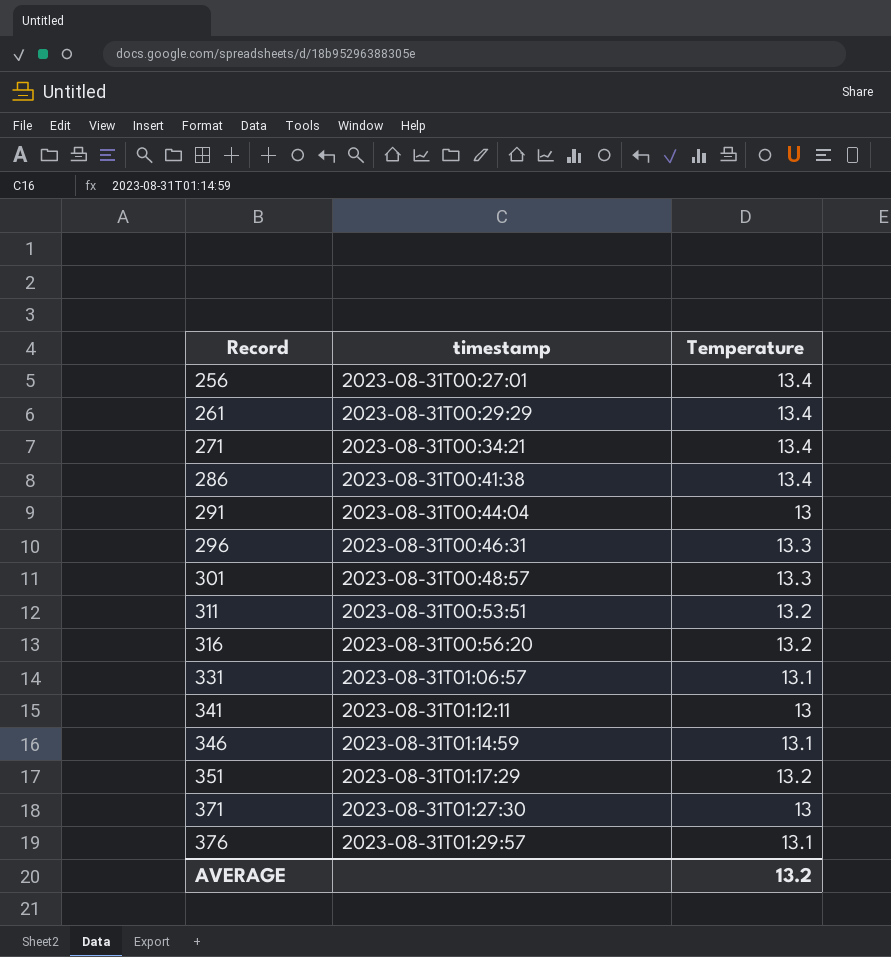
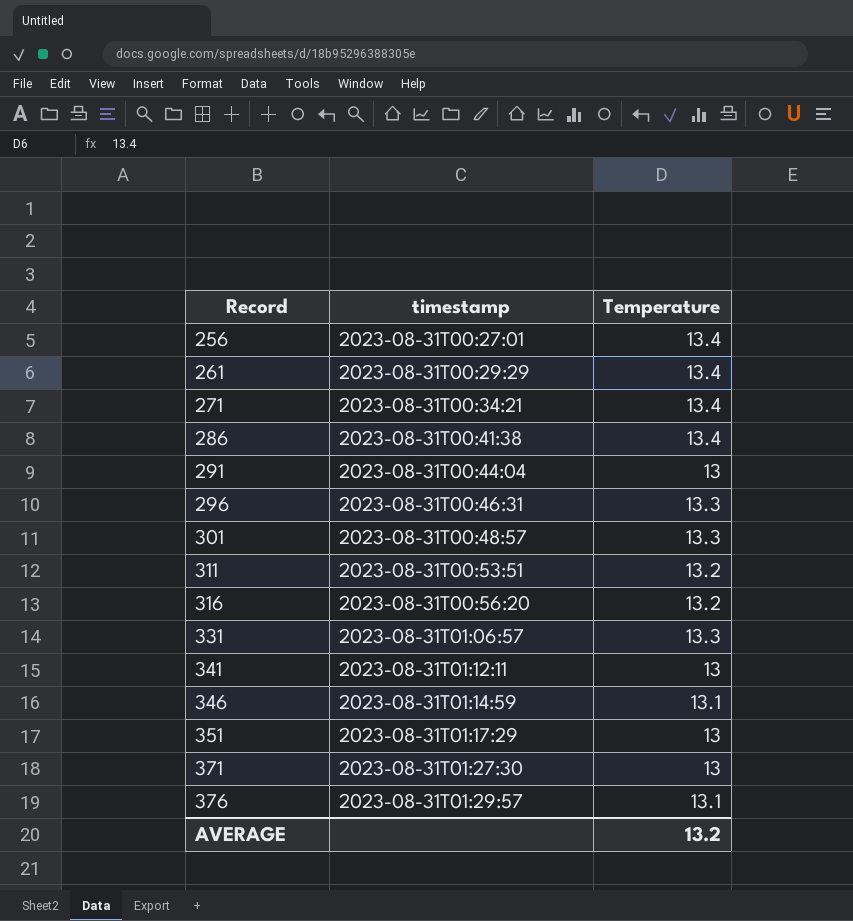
331 | Temperature: 13.1 -> 13.3
351 | Temperature: 13.2 -> 13

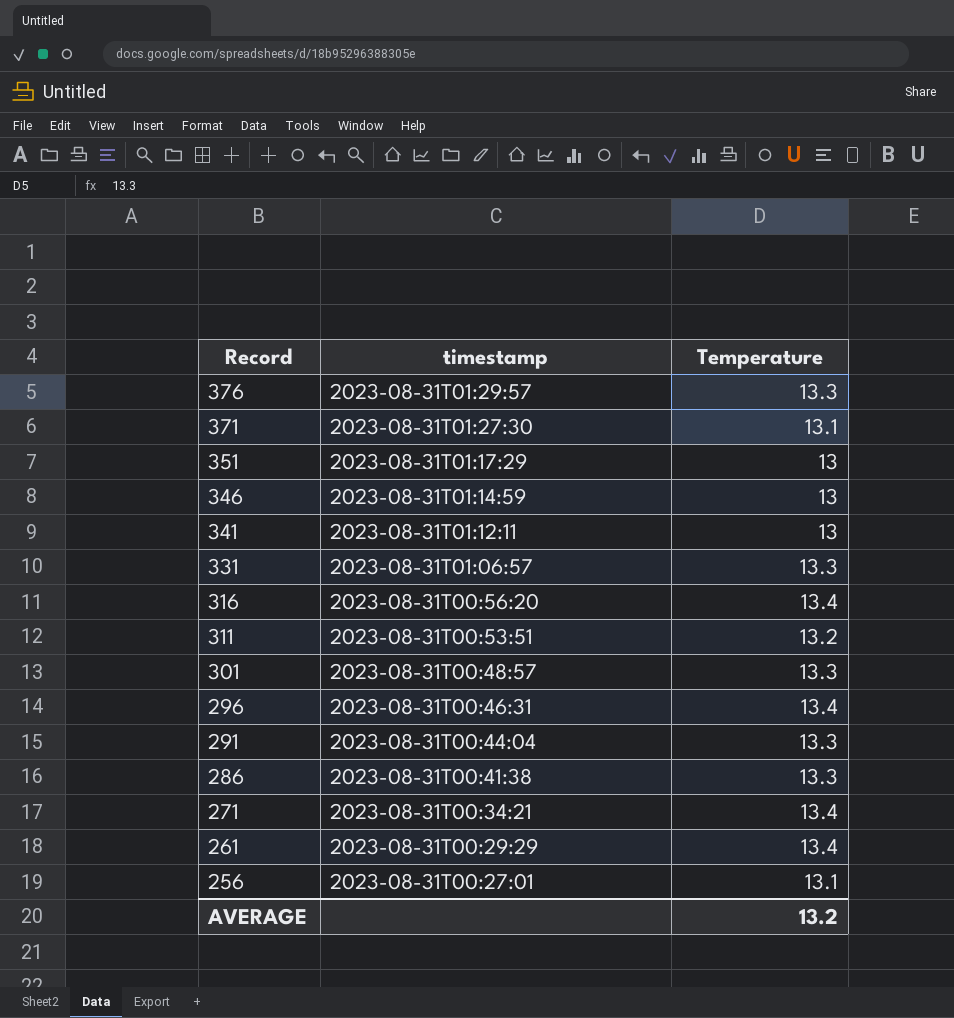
row order: Record ascending -> Record descending
376 | Temperature: 13.1 -> 13.3
371 | Temperature: 13 -> 13.1
346 | Temperature: 13.1 -> 13
316 | Temperature: 13.2 -> 13.4
296 | Temperature: 13.3 -> 13.4
291 | Temperature: 13 -> 13.3
286 | Temperature: 13.4 -> 13.3
256 | Temperature: 13.4 -> 13.1

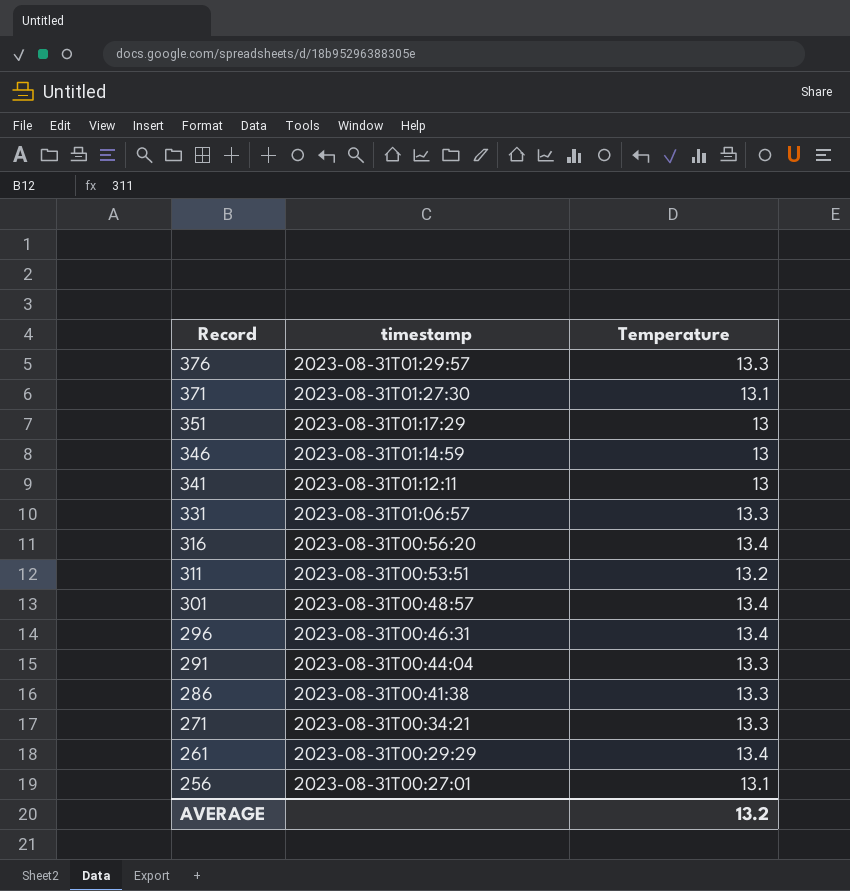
301 | Temperature: 13.3 -> 13.4
271 | Temperature: 13.4 -> 13.3

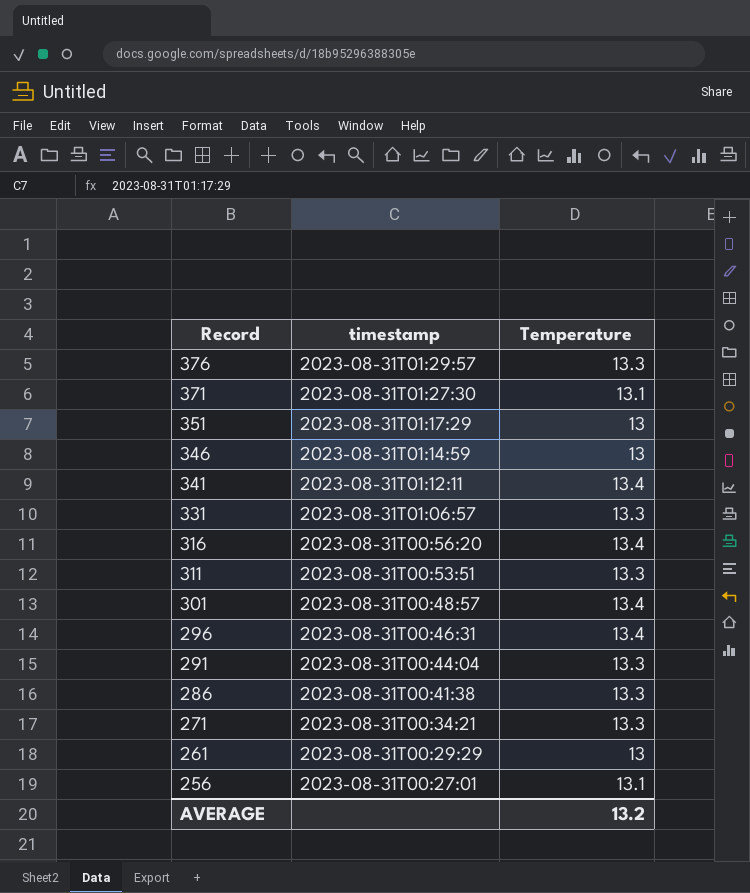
341 | Temperature: 13 -> 13.4
311 | Temperature: 13.2 -> 13.3
261 | Temperature: 13.4 -> 13

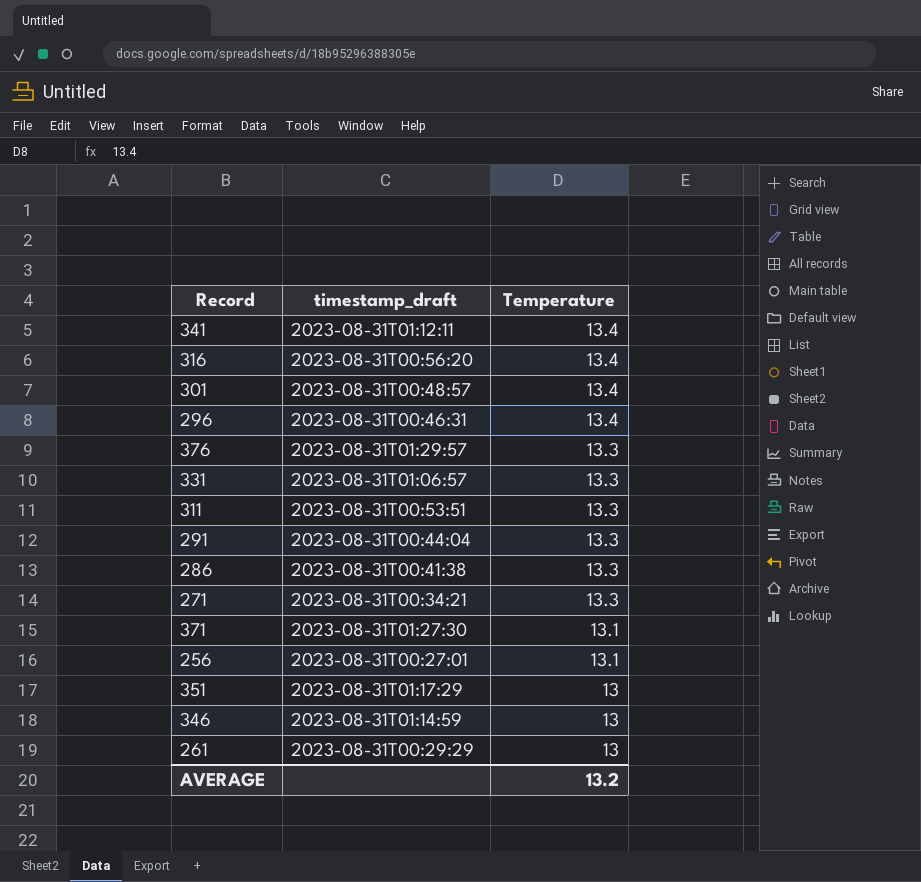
row order: Record descending -> Temperature descending
column name: timestamp -> timestamp_draft

